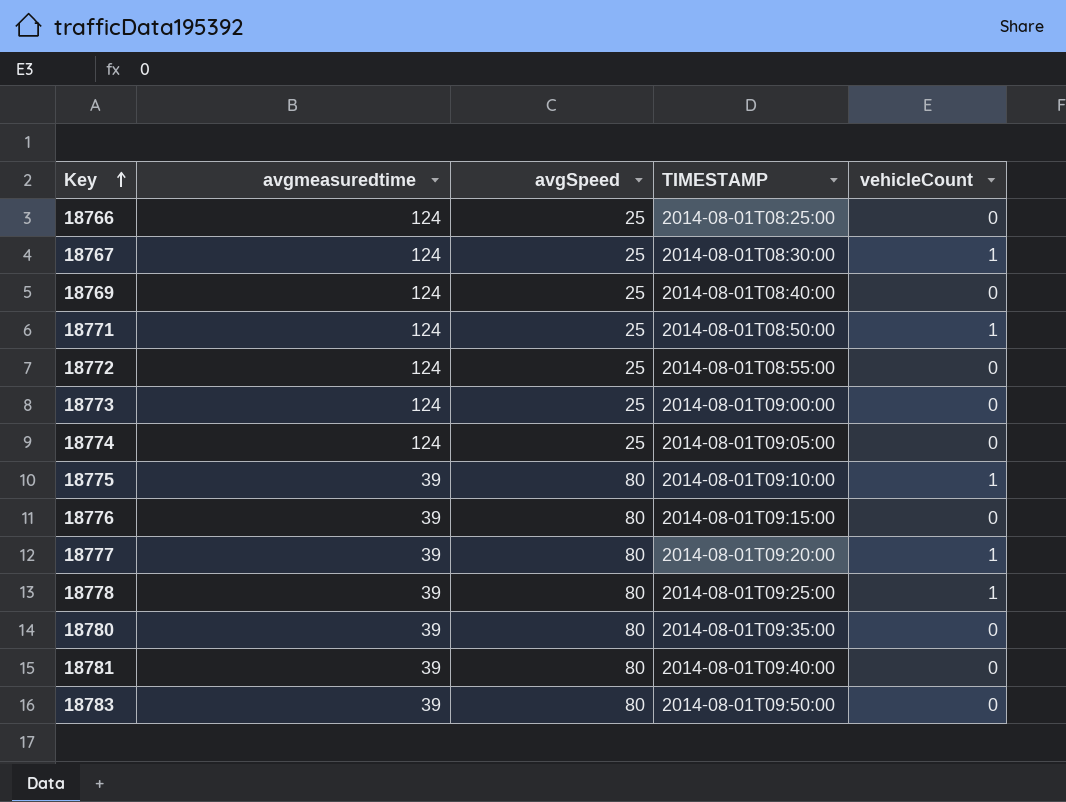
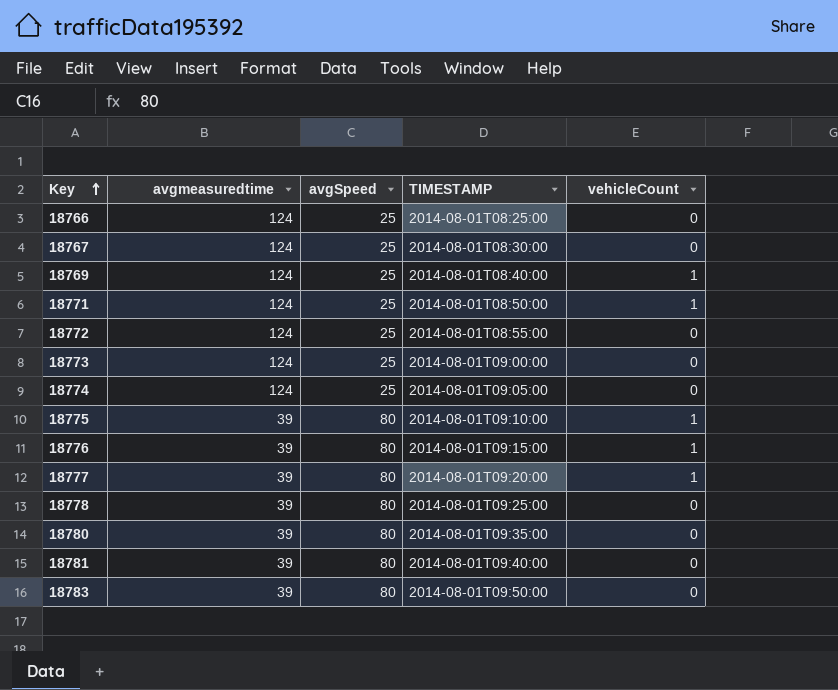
18767 | vehicleCount: 1 -> 0
18769 | vehicleCount: 0 -> 1
18776 | vehicleCount: 0 -> 1
18778 | vehicleCount: 1 -> 0

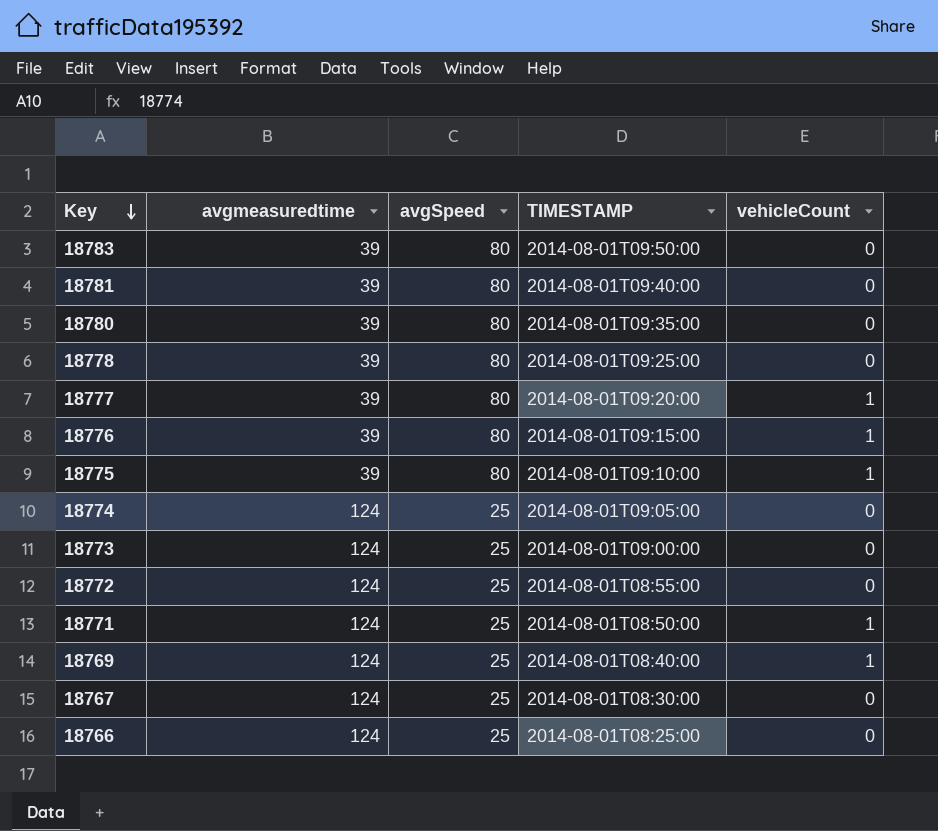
row order: Key ascending -> Key descending

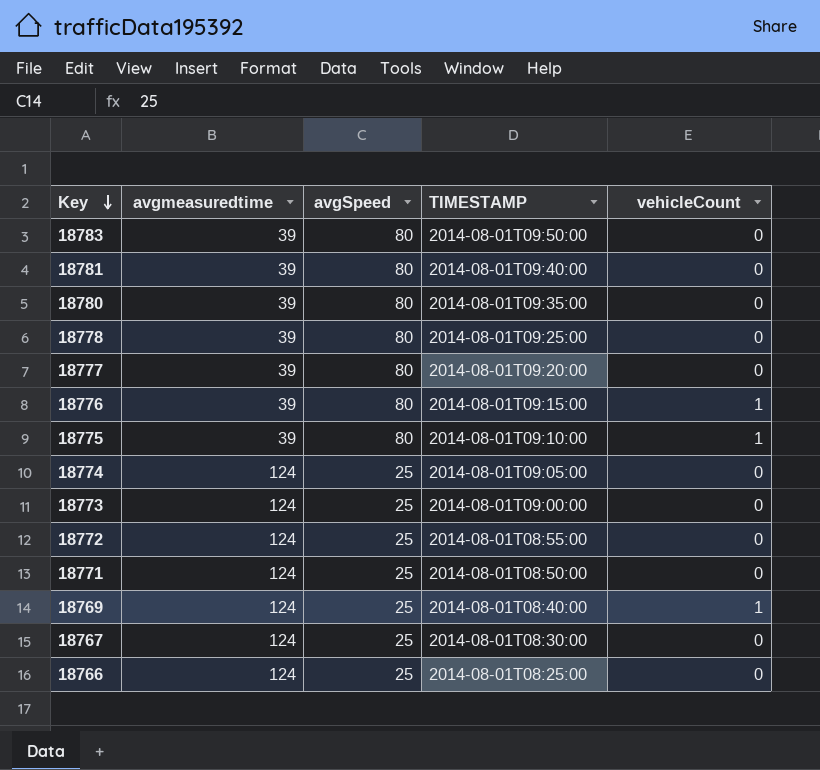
18777 | vehicleCount: 1 -> 0
18771 | vehicleCount: 1 -> 0

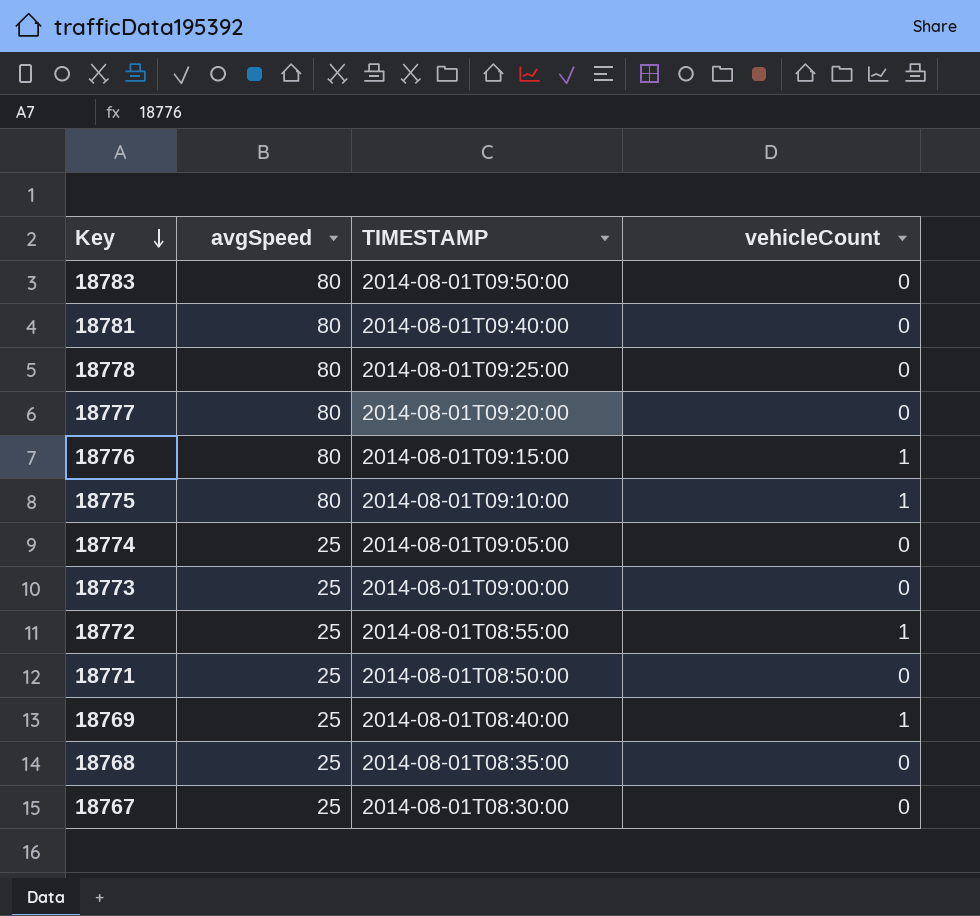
column avgmeasuredtime | position: 2 -> none
row 18780: 39 | 80 | 2014-08-01T09:35:00 | 0 -> none
row 18766: 124 | 25 | 2014-08-01T08:25:00 | 0 -> none
18772 | vehicleCount: 0 -> 1
row 18768: none -> 25 | 2014-08-01T08:35:00 | 0

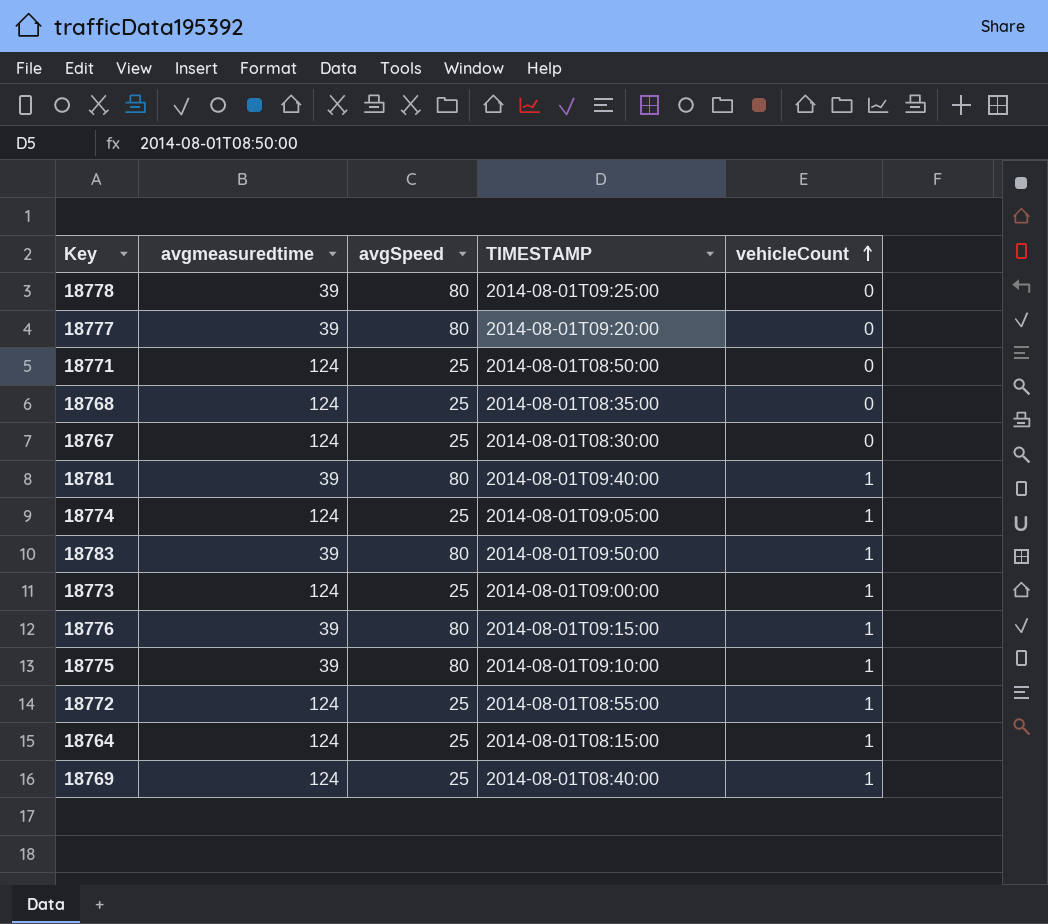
row order: Key descending -> vehicleCount ascending
column avgmeasuredtime | position: none -> 2
18781 | vehicleCount: 0 -> 1
18774 | vehicleCount: 0 -> 1
18783 | vehicleCount: 0 -> 1
18773 | vehicleCount: 0 -> 1
row 18764: none -> 124 | 25 | 2014-08-01T08:15:00 | 1

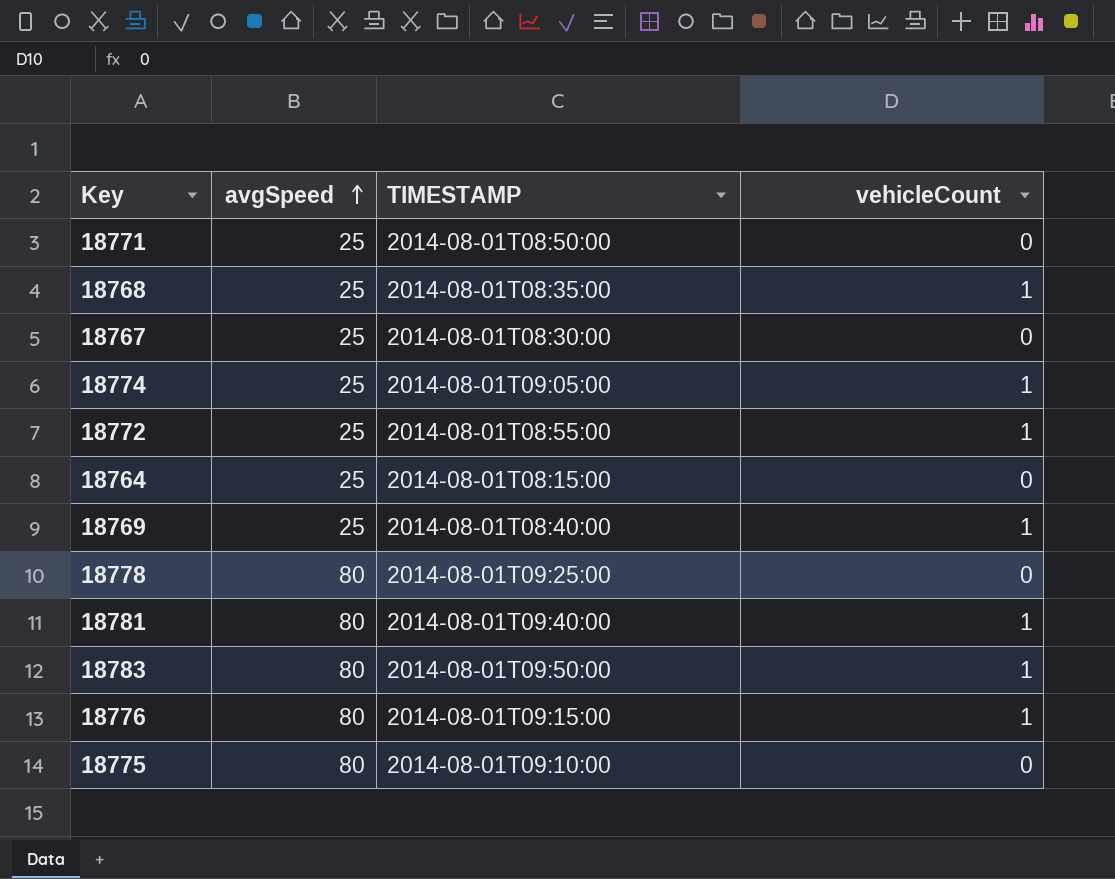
row order: vehicleCount ascending -> avgSpeed ascending
column avgmeasuredtime | position: 2 -> none
row 18777: 39 | 80 | 2014-08-01T09:20:00 | 0 -> none
row 18773: 124 | 25 | 2014-08-01T09:00:00 | 1 -> none
18768 | vehicleCount: 0 -> 1
18764 | vehicleCount: 1 -> 0
18775 | vehicleCount: 1 -> 0

